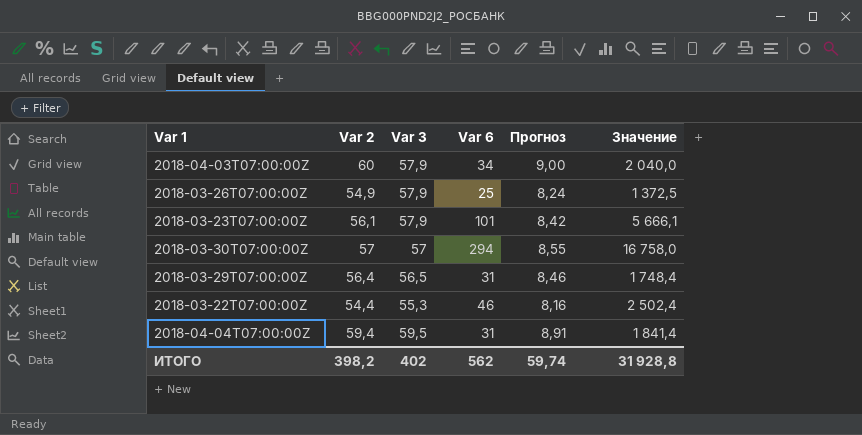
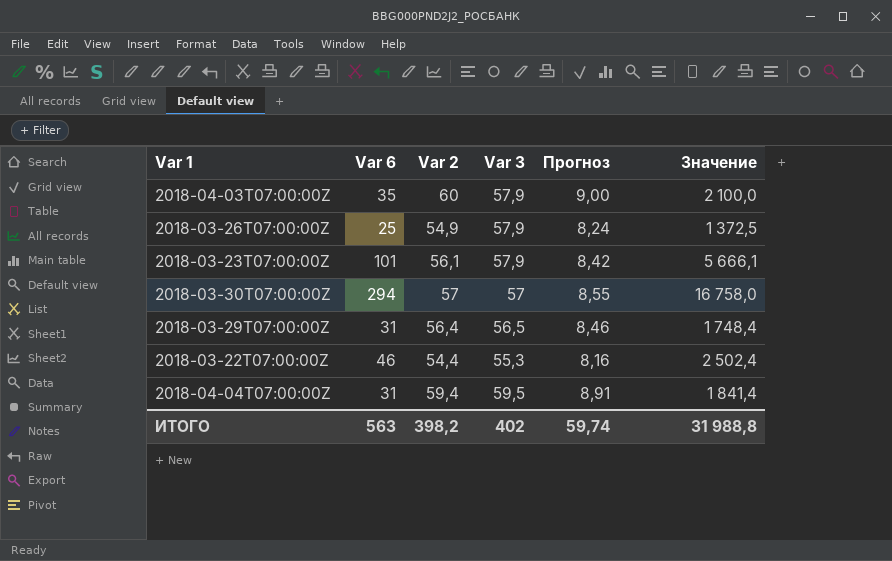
column Var 6 | position: 4 -> 2
2018-04-03T07:00:00Z | Var 6: 34 -> 35
2018-04-03T07:00:00Z | Значение: 2 040,0 -> 2 100,0
ИТОГО | Var 6: 562 -> 563
ИТОГО | Значение: 31 928,8 -> 31 988,8

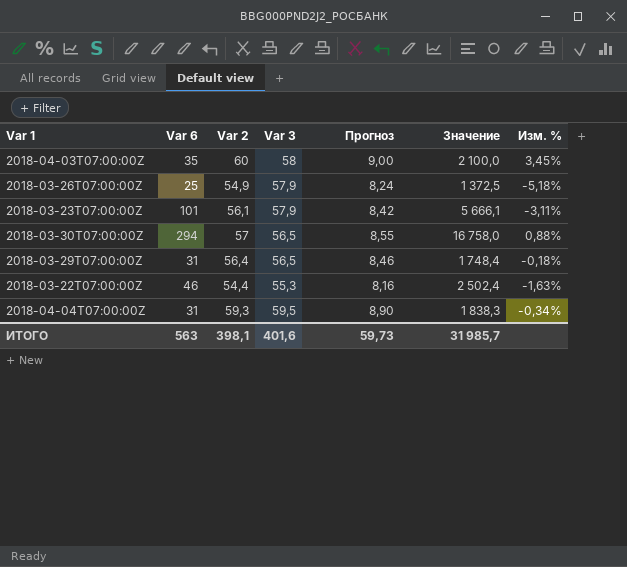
column Изм. % | formula: none -> ([Var 2] - [Var 3]) / [Var 3]
2018-04-03T07:00:00Z | Var 3: 57,9 -> 58
2018-03-30T07:00:00Z | Var 3: 57 -> 56,5
2018-04-04T07:00:00Z | Var 2: 59,4 -> 59,3
2018-04-04T07:00:00Z | Прогноз: 8,91 -> 8,90
2018-04-04T07:00:00Z | Значение: 1 841,4 -> 1 838,3
ИТОГО | Var 2: 398,2 -> 398,1
ИТОГО | Var 3: 402 -> 401,6
ИТОГО | Прогноз: 59,74 -> 59,73
ИТОГО | Значение: 31 988,8 -> 31 985,7

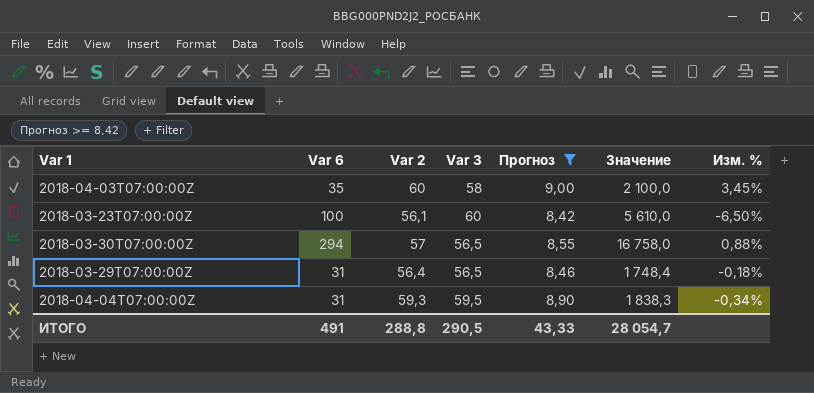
filter: none -> Прогноз >= 8,42
2018-03-23T07:00:00Z | Var 6: 101 -> 100
2018-03-23T07:00:00Z | Var 3: 57,9 -> 60
2018-03-23T07:00:00Z | Значение: 5 666,1 -> 5 610,0
2018-03-23T07:00:00Z | Изм. %: -3,11% -> -6,50%
ИТОГО | Var 6: 563 -> 491
ИТОГО | Var 2: 398,1 -> 288,8
ИТОГО | Var 3: 401,6 -> 290,5
ИТОГО | Прогноз: 59,73 -> 43,33
ИТОГО | Значение: 31 985,7 -> 28 054,7

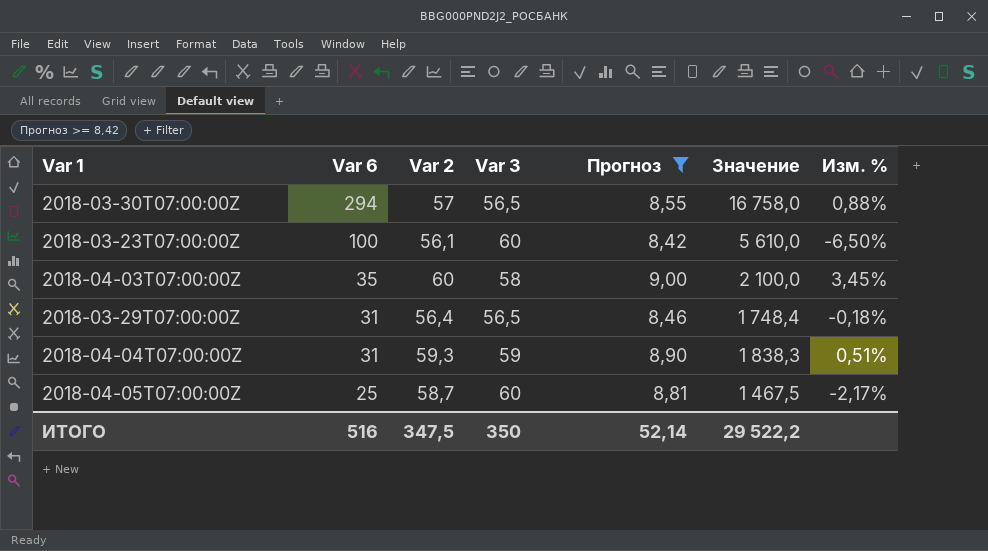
row order: none -> Var 6 descending
2018-04-04T07:00:00Z | Var 3: 59,5 -> 59
2018-04-04T07:00:00Z | Изм. %: -0,34% -> 0,51%
row 2018-04-05T07:00:00Z: none -> 25 | 58,7 | 60 | 8,81 | 1 467,5 | -2,17%
ИТОГО | Var 6: 491 -> 516
ИТОГО | Var 2: 288,8 -> 347,5
ИТОГО | Var 3: 290,5 -> 350
ИТОГО | Прогноз: 43,33 -> 52,14
ИТОГО | Значение: 28 054,7 -> 29 522,2

